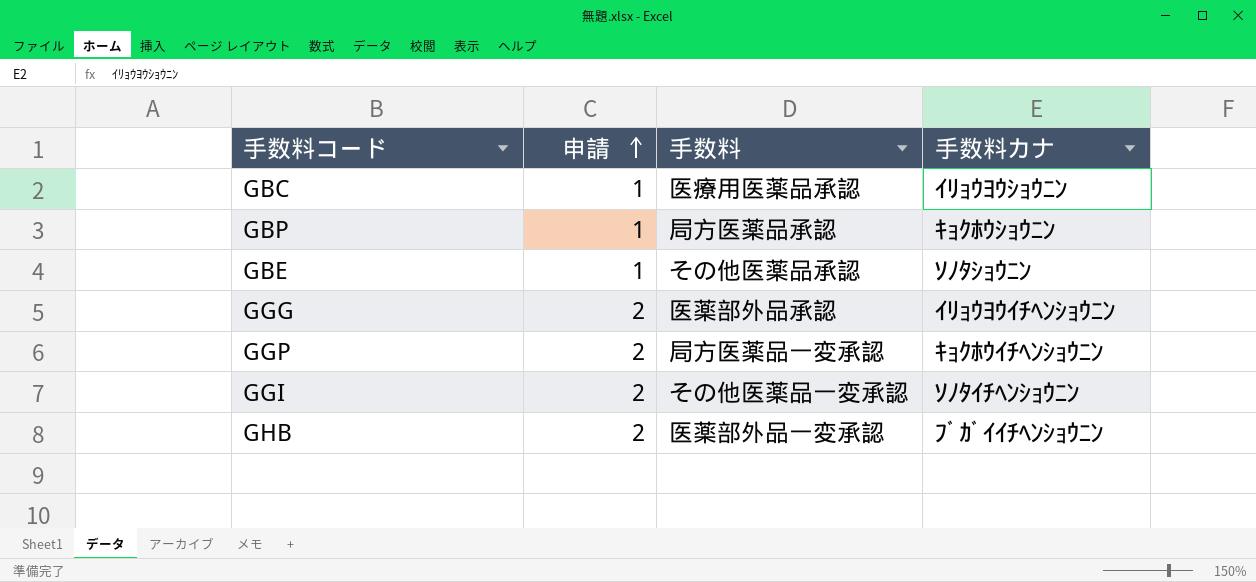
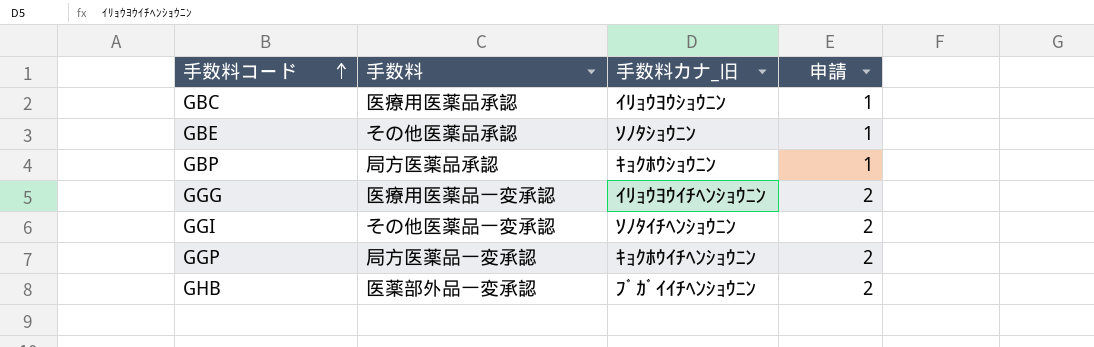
row order: 申請 ascending -> 手数料コード ascending
column name: 手数料カナ -> 手数料カナ_旧
column 申請 | position: 2 -> 4
GGG | 手数料: 医薬部外品承認 -> 医療用医薬品一変承認

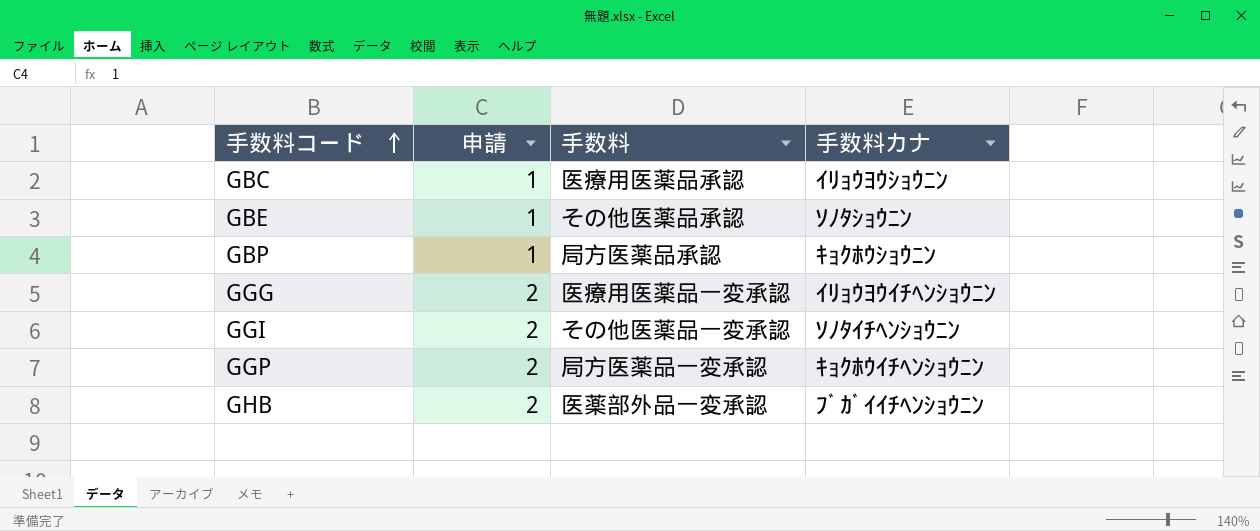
column 申請 | position: 4 -> 2
column name: 手数料カナ_旧 -> 手数料カナ

